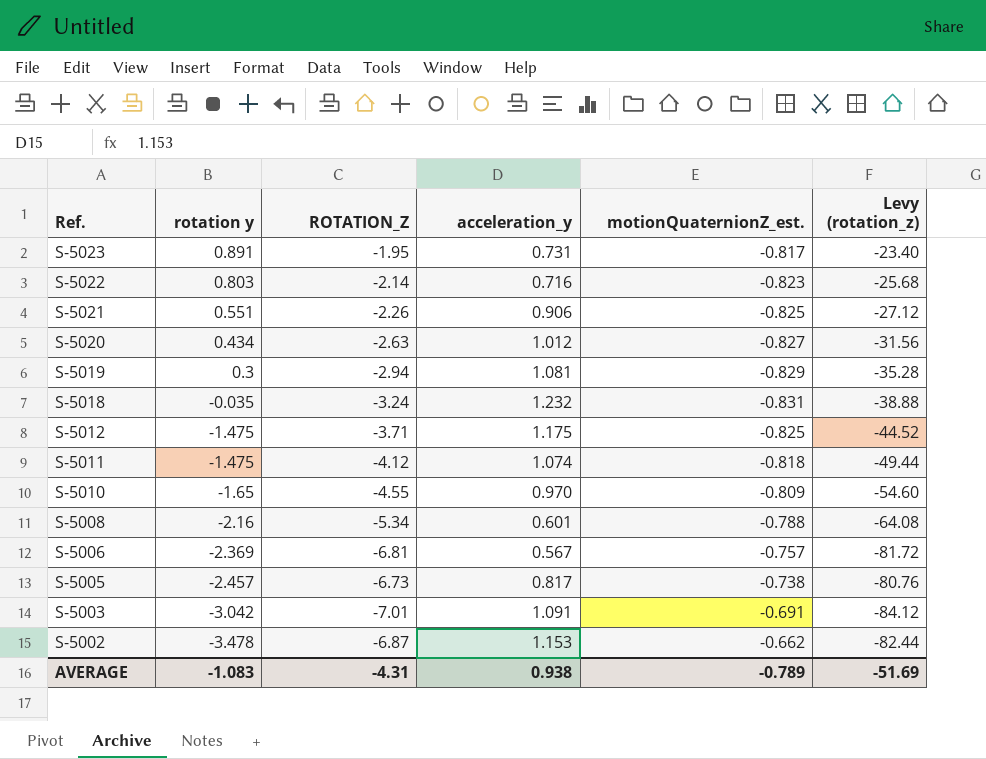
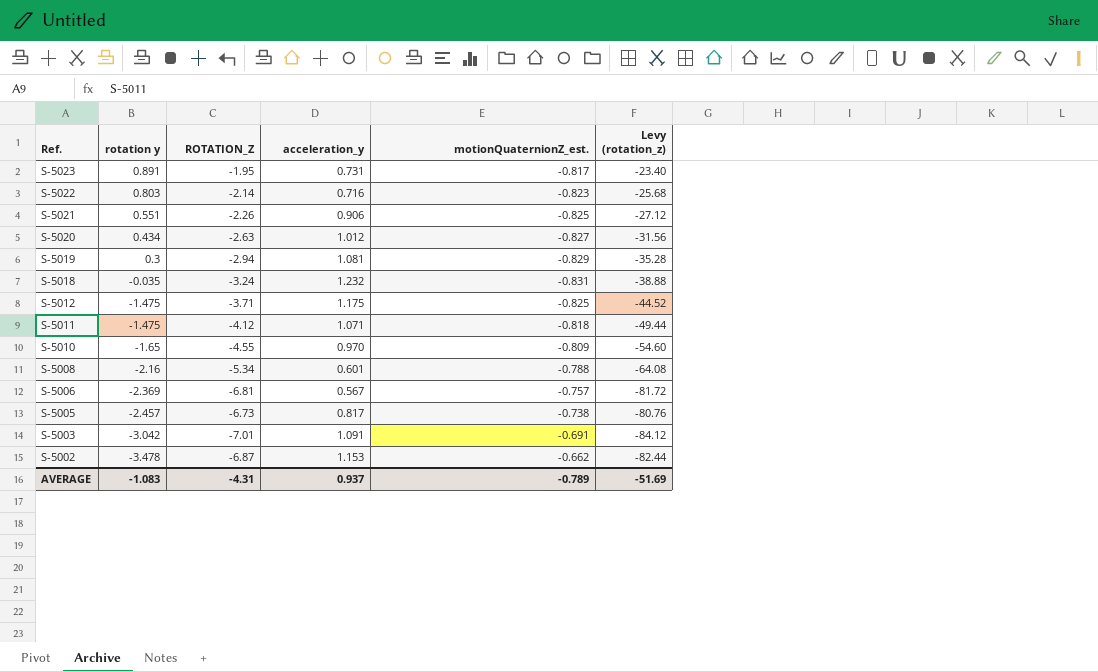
S-5011 | acceleration_y: 1.074 -> 1.071
AVERAGE | acceleration_y: 0.938 -> 0.937

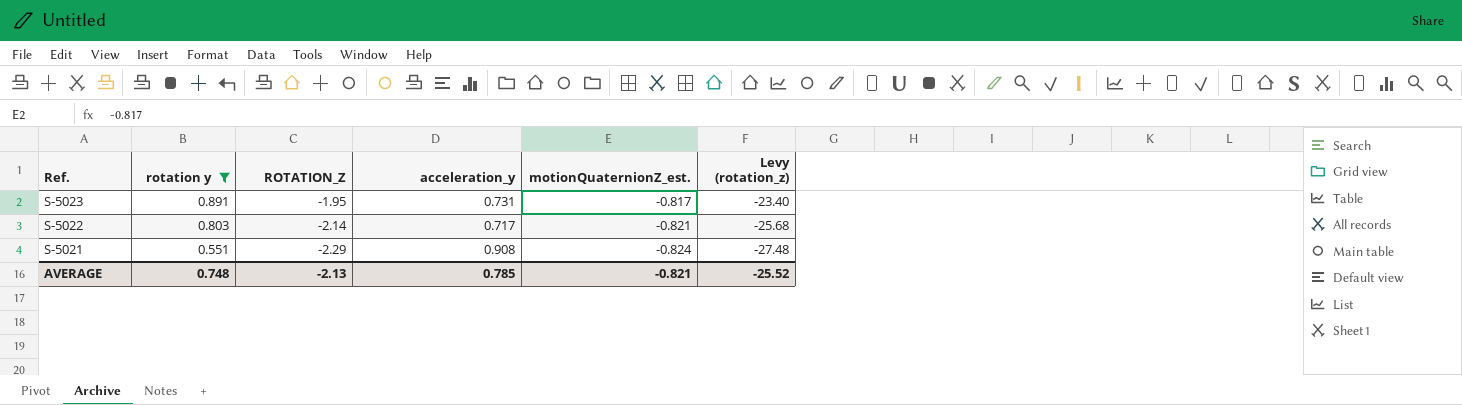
filter: none -> rotation y >= 0.551
S-5022 | acceleration_y: 0.716 -> 0.717
S-5022 | motionQuaternionZ_est.: -0.823 -> -0.821
S-5021 | ROTATION_Z: -2.26 -> -2.29
S-5021 | acceleration_y: 0.906 -> 0.908
S-5021 | motionQuaternionZ_est.: -0.825 -> -0.824
S-5021 | Levy (rotation_z): -27.12 -> -27.48
AVERAGE | rotation y: -1.083 -> 0.748
AVERAGE | ROTATION_Z: -4.31 -> -2.13
AVERAGE | acceleration_y: 0.937 -> 0.785
AVERAGE | motionQuaternionZ_est.: -0.789 -> -0.821
AVERAGE | Levy (rotation_z): -51.69 -> -25.52

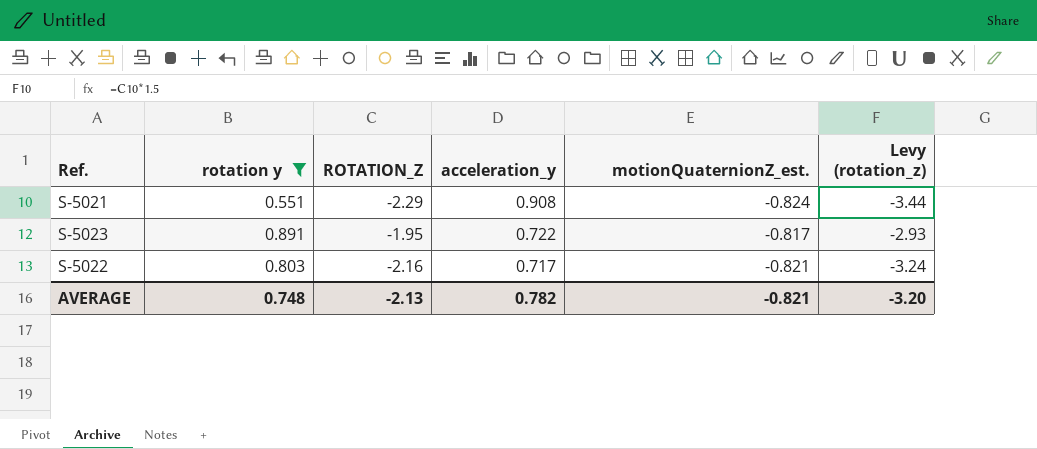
row order: Ref. descending -> acceleration_y descending
column Levy (rotation_z) | formula: [ROTATION_Z] * 12 -> [ROTATION_Z] * 1.5
S-5023 | acceleration_y: 0.731 -> 0.722
S-5022 | ROTATION_Z: -2.14 -> -2.16
AVERAGE | acceleration_y: 0.785 -> 0.782
AVERAGE | Levy (rotation_z): -25.52 -> -3.20

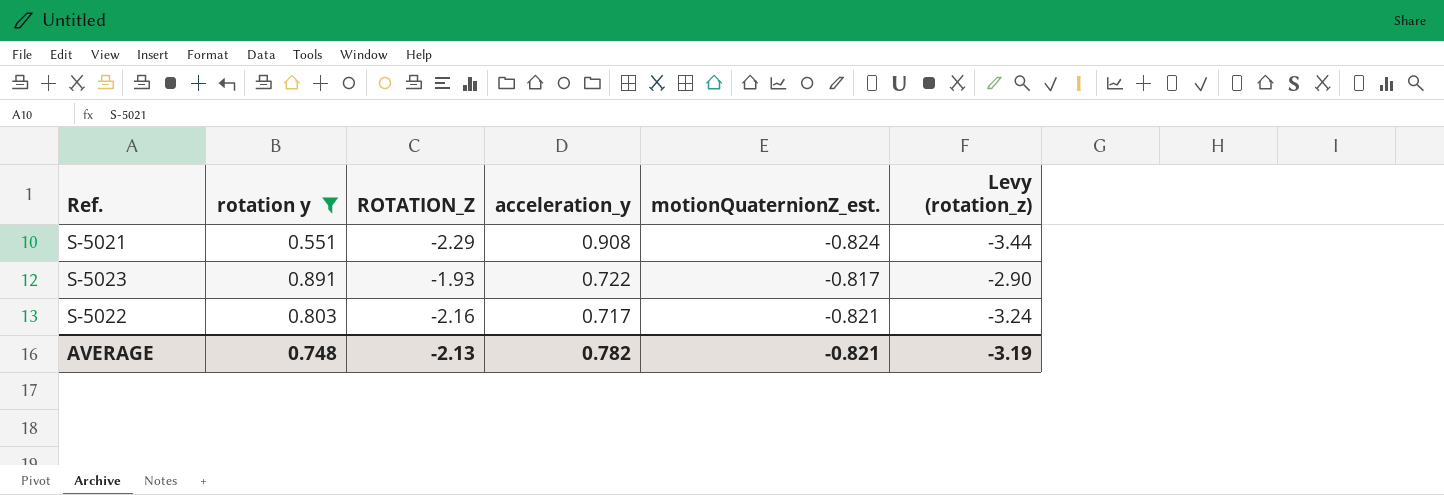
S-5023 | ROTATION_Z: -1.95 -> -1.93
S-5023 | Levy (rotation_z): -2.93 -> -2.90
AVERAGE | Levy (rotation_z): -3.20 -> -3.19

